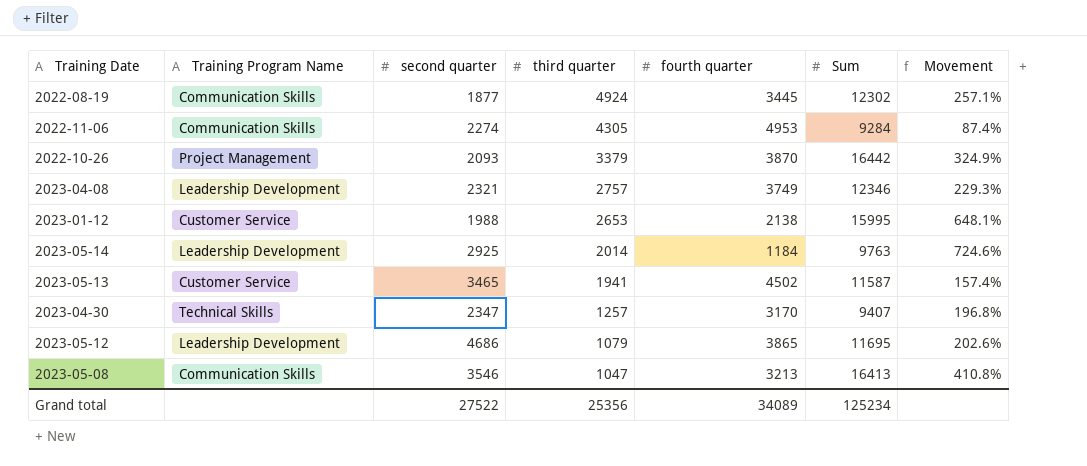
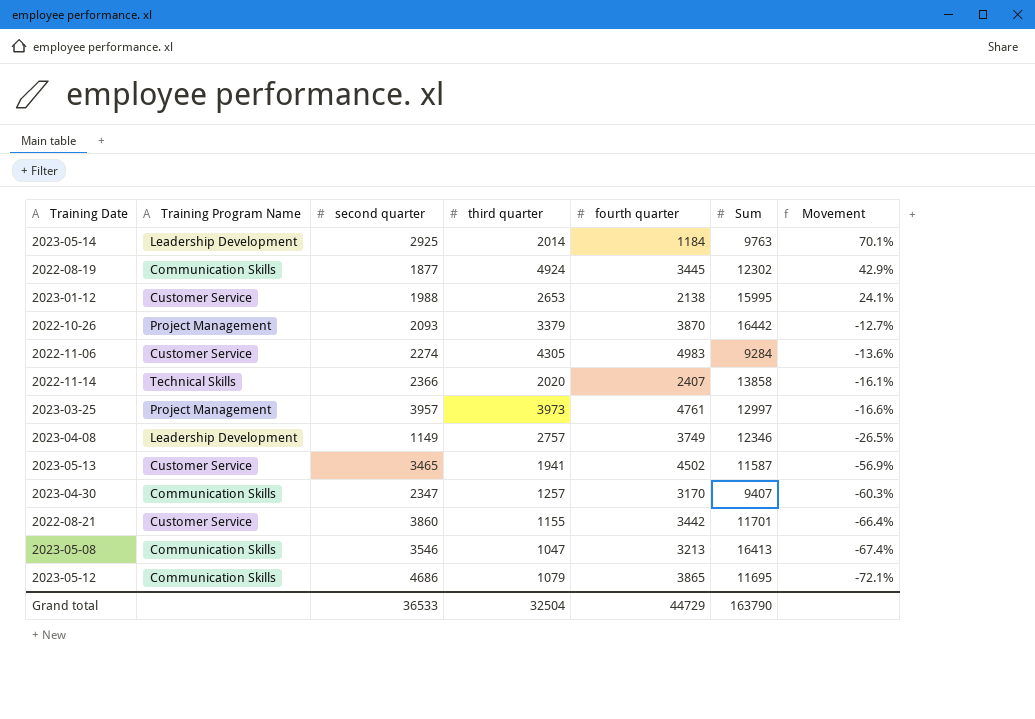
row order: third quarter descending -> Movement descending
column Movement | formula: ([Sum] - [fourth quarter]) / [fourth quarter] -> ([third quarter] - [fourth quarter]) / [fourth quarter]
2022-11-06 | Training Program Name: Communication Skills -> Customer Service
2022-11-06 | fourth quarter: 4953 -> 4983
row 2022-11-14: none -> Technical Skills | 2366 | 2020 | 2407 | 13858 | -16.1%
row 2023-03-25: none -> Project Management | 3957 | 3973 | 4761 | 12997 | -16.6%
2023-04-08 | second quarter: 2321 -> 1149
2023-04-30 | Training Program Name: Technical Skills -> Communication Skills
row 2022-08-21: none -> Customer Service | 3860 | 1155 | 3442 | 11701 | -66.4%
2023-05-12 | Training Program Name: Leadership Development -> Communication Skills
Grand total | second quarter: 27522 -> 36533
Grand total | third quarter: 25356 -> 32504
Grand total | fourth quarter: 34089 -> 44729
Grand total | Sum: 125234 -> 163790

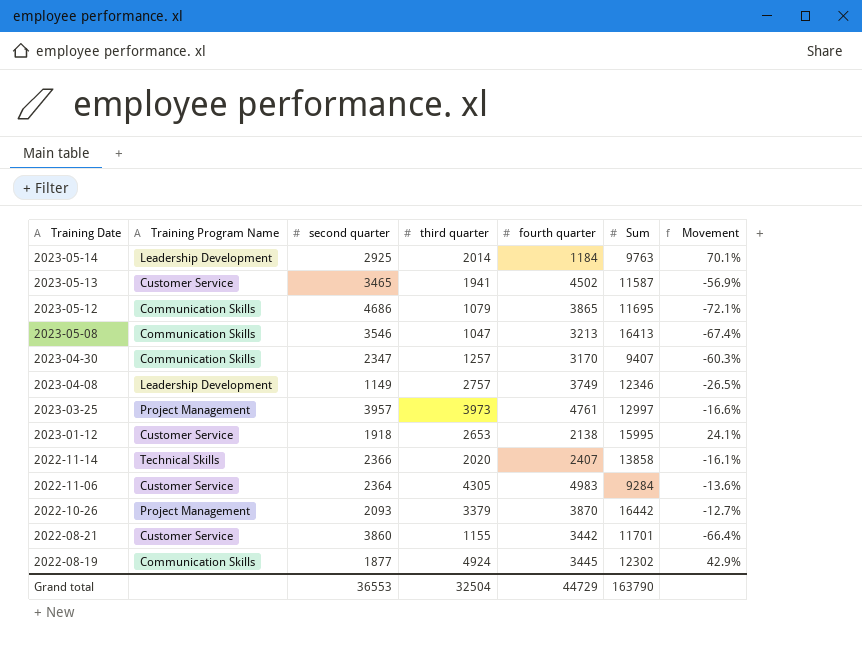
row order: Movement descending -> Training Date descending
2023-01-12 | second quarter: 1988 -> 1918
2022-11-06 | second quarter: 2274 -> 2364
Grand total | second quarter: 36533 -> 36553

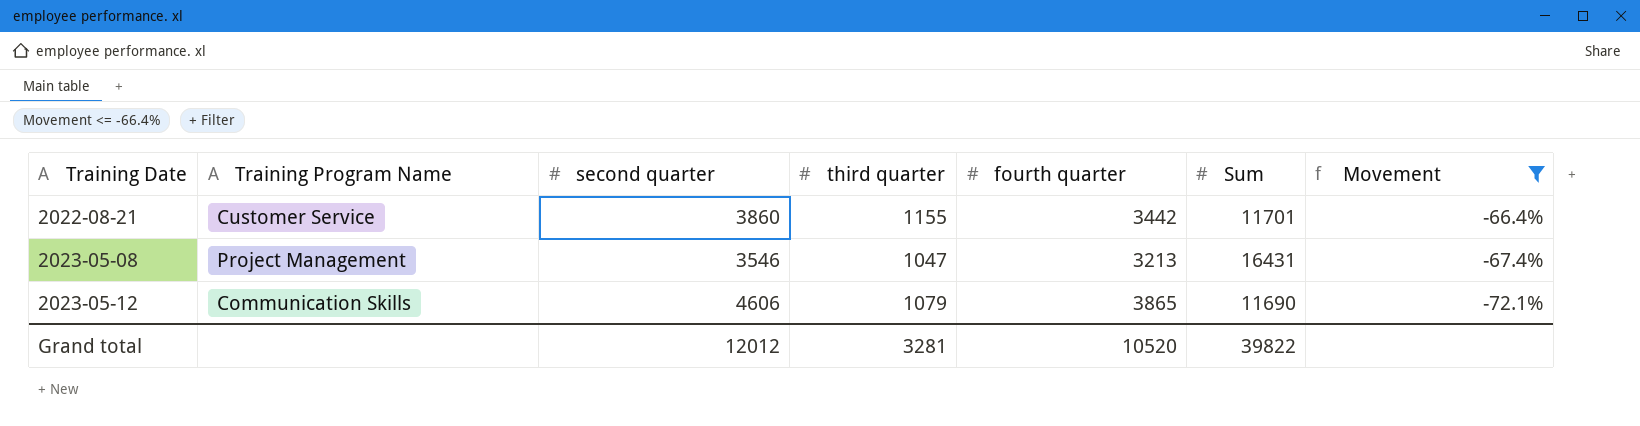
filter: none -> Movement <= -66.4%
row order: Training Date descending -> Training Date ascending
2023-05-08 | Training Program Name: Communication Skills -> Project Management
2023-05-08 | Sum: 16413 -> 16431
2023-05-12 | second quarter: 4686 -> 4606
2023-05-12 | Sum: 11695 -> 11690
Grand total | second quarter: 36553 -> 12012
Grand total | third quarter: 32504 -> 3281
Grand total | fourth quarter: 44729 -> 10520
Grand total | Sum: 163790 -> 39822

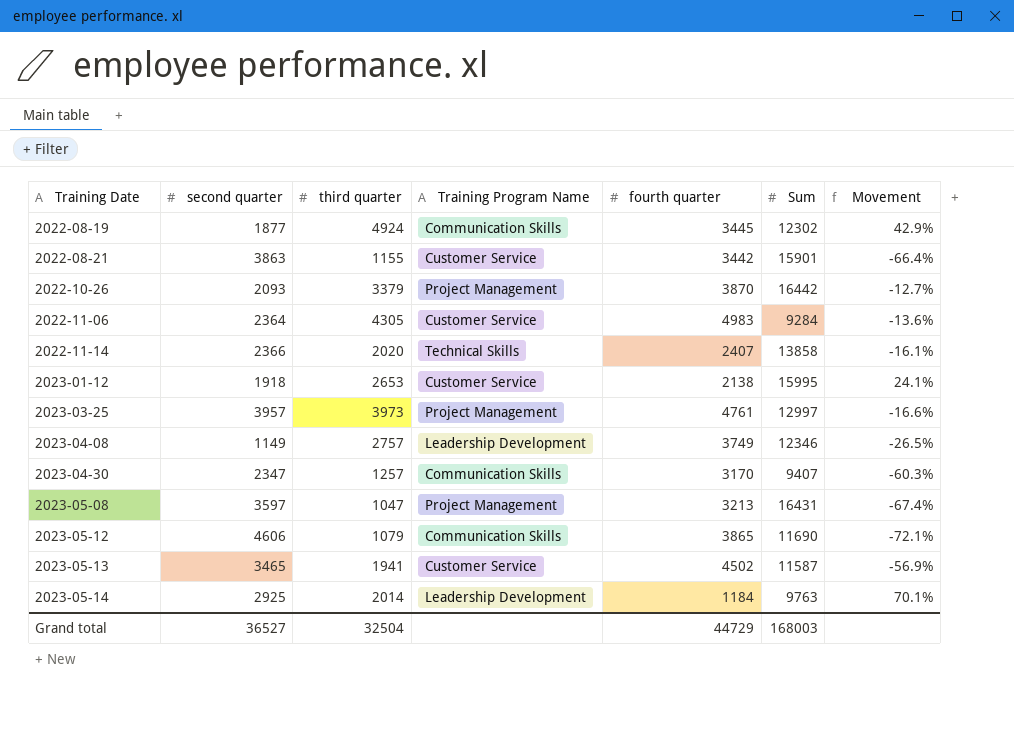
filter: Movement <= -66.4% -> none
column Training Program Name | position: 2 -> 4
2022-08-21 | second quarter: 3860 -> 3863
2022-08-21 | Sum: 11701 -> 15901
2023-05-08 | second quarter: 3546 -> 3597
Grand total | second quarter: 12012 -> 36527
Grand total | third quarter: 3281 -> 32504
Grand total | fourth quarter: 10520 -> 44729
Grand total | Sum: 39822 -> 168003

